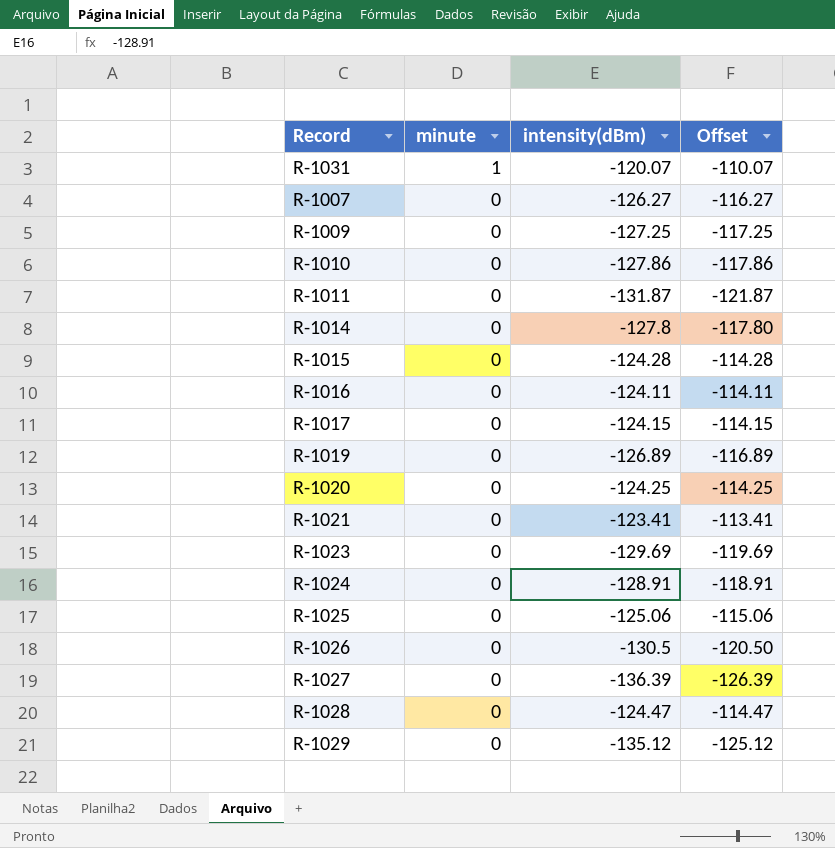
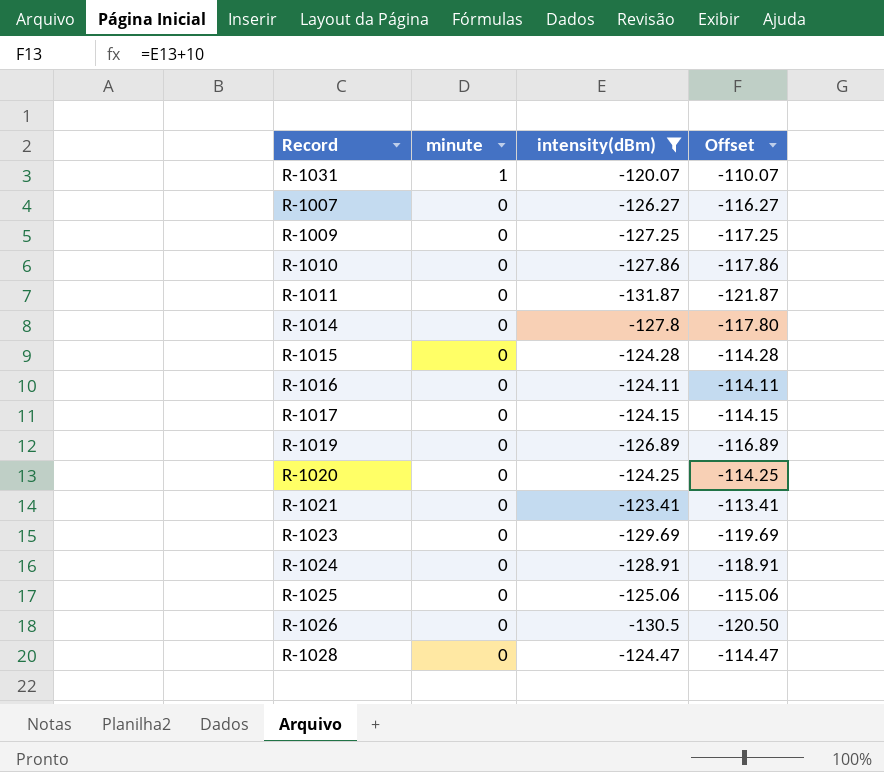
filter: none -> intensity(dBm) >= -131.87

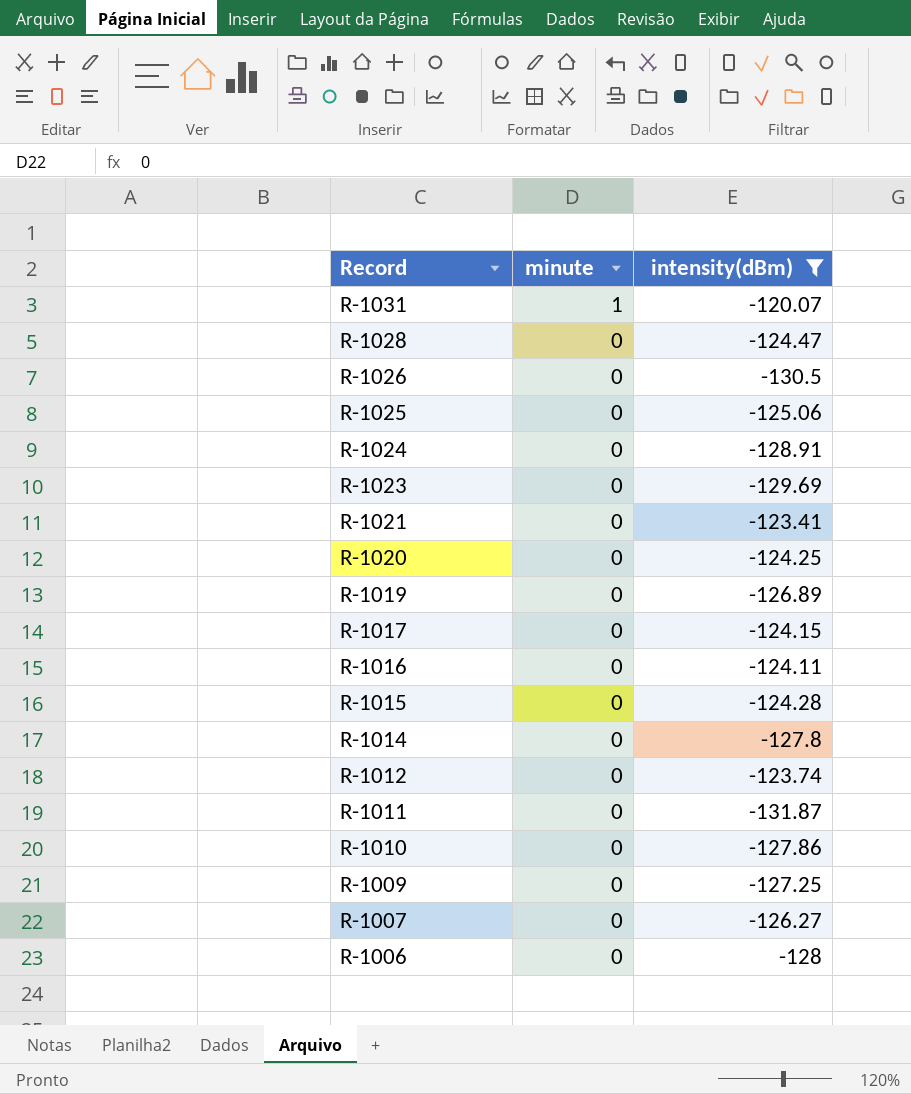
row order: minute descending -> Record descending
column Offset | formula: [intensity(dBm)] + 10 -> none
row R-1012: none -> 0 | -123.74
row R-1006: none -> 0 | -128

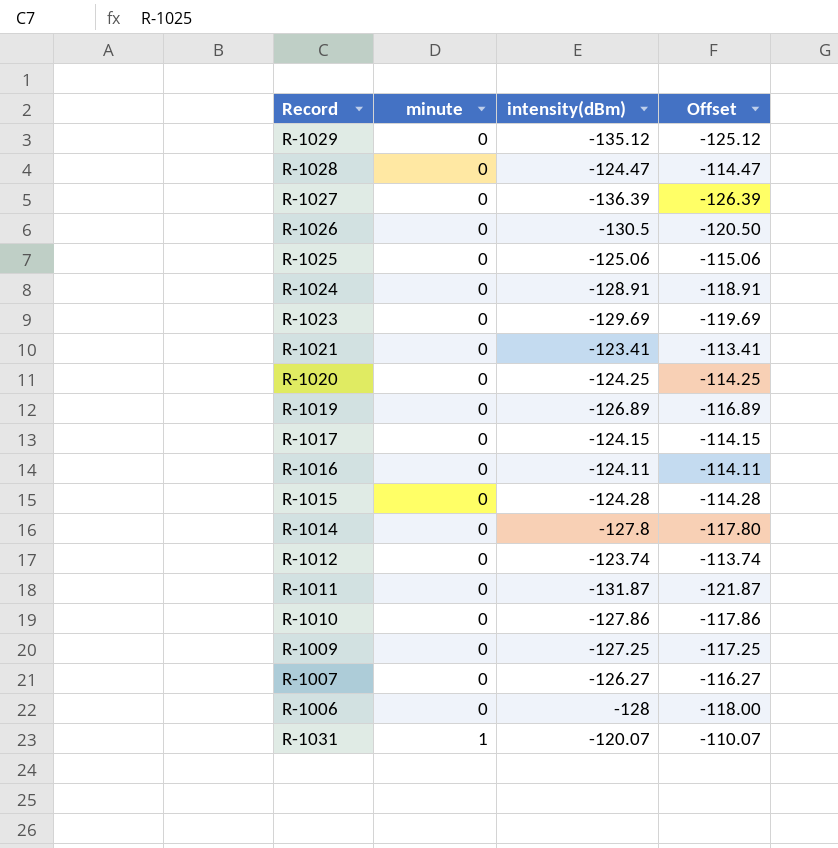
filter: intensity(dBm) >= -131.87 -> none
row order: Record descending -> minute ascending
column Offset | formula: none -> [intensity(dBm)] + 10

